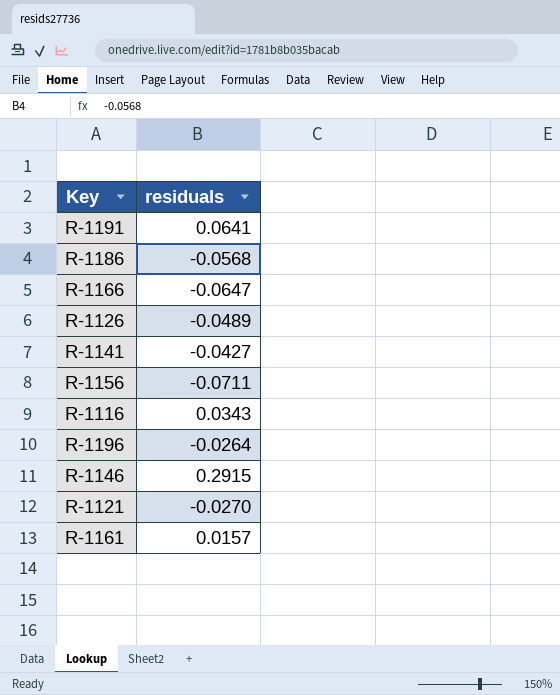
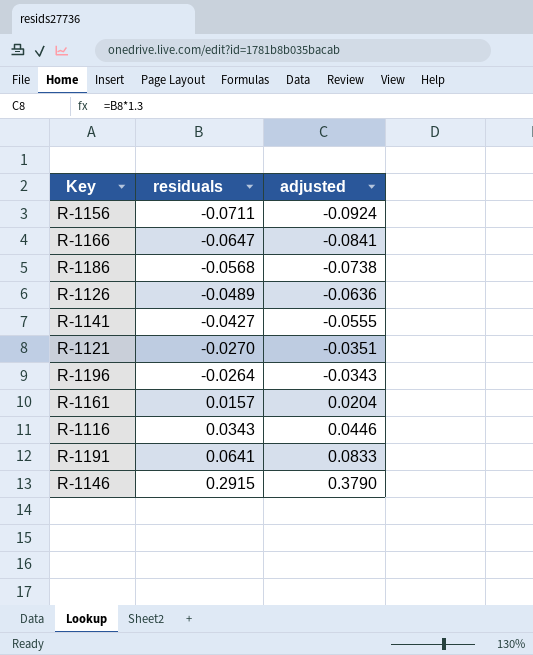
row order: none -> residuals ascending
column adjusted | formula: none -> [residuals] * 1.3

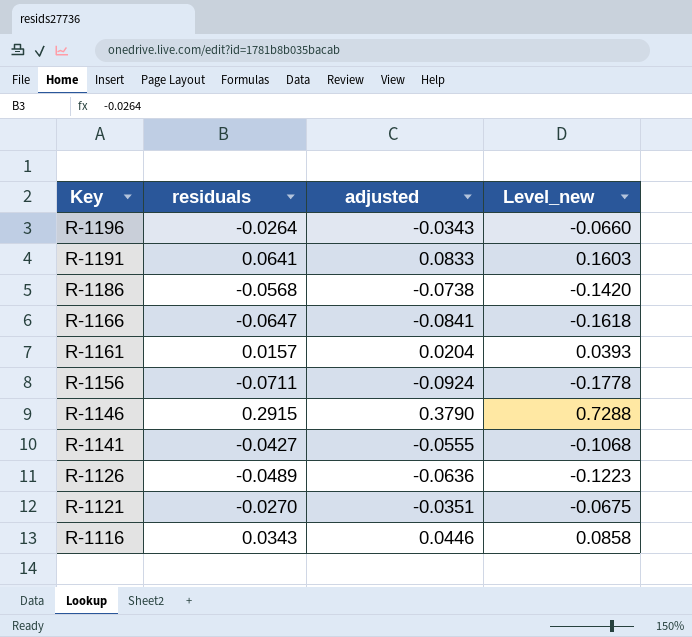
row order: residuals ascending -> Key descending
column Level_new | formula: none -> [residuals] * 2.5

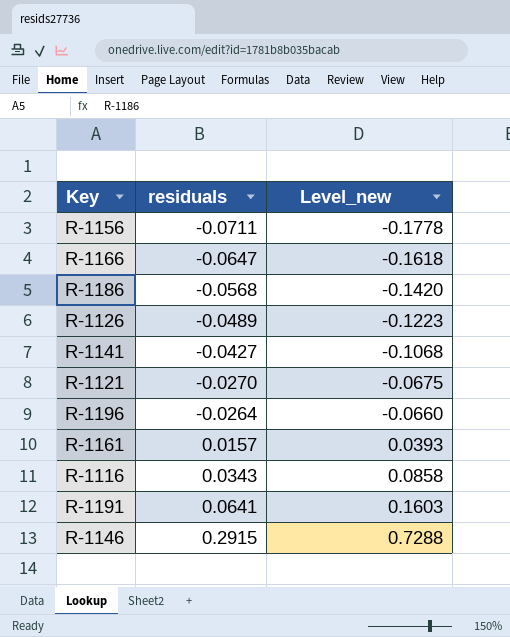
row order: Key descending -> residuals ascending
column adjusted | formula: [residuals] * 1.3 -> none

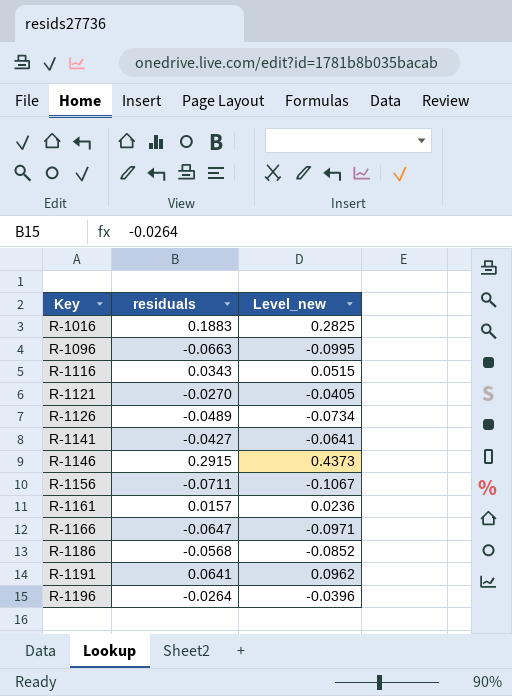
row order: residuals ascending -> Key ascending
column Level_new | formula: [residuals] * 2.5 -> [residuals] * 1.5
row R-1016: none -> 0.1883 | 0.2825
row R-1096: none -> -0.0663 | -0.0995

